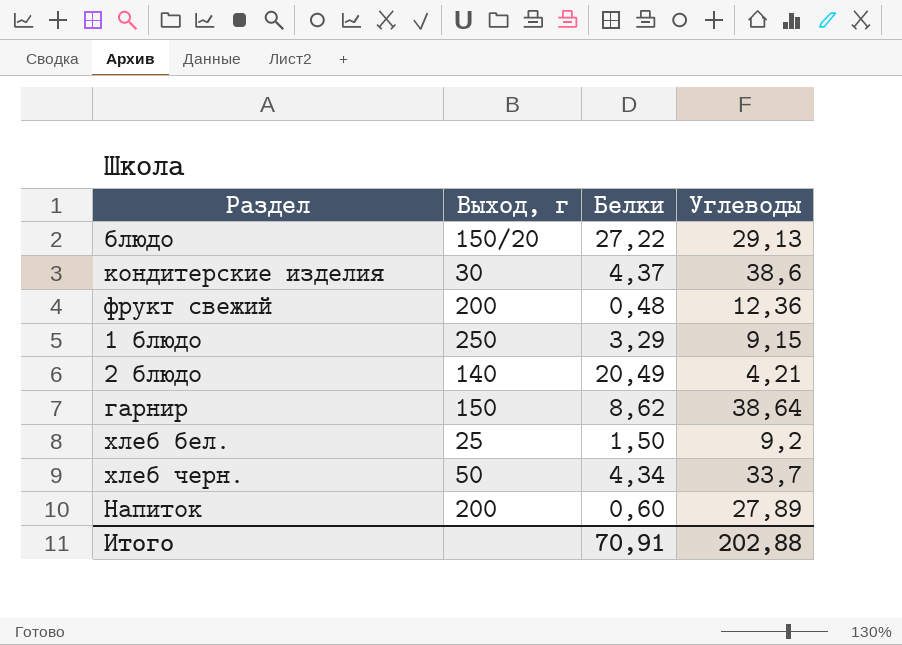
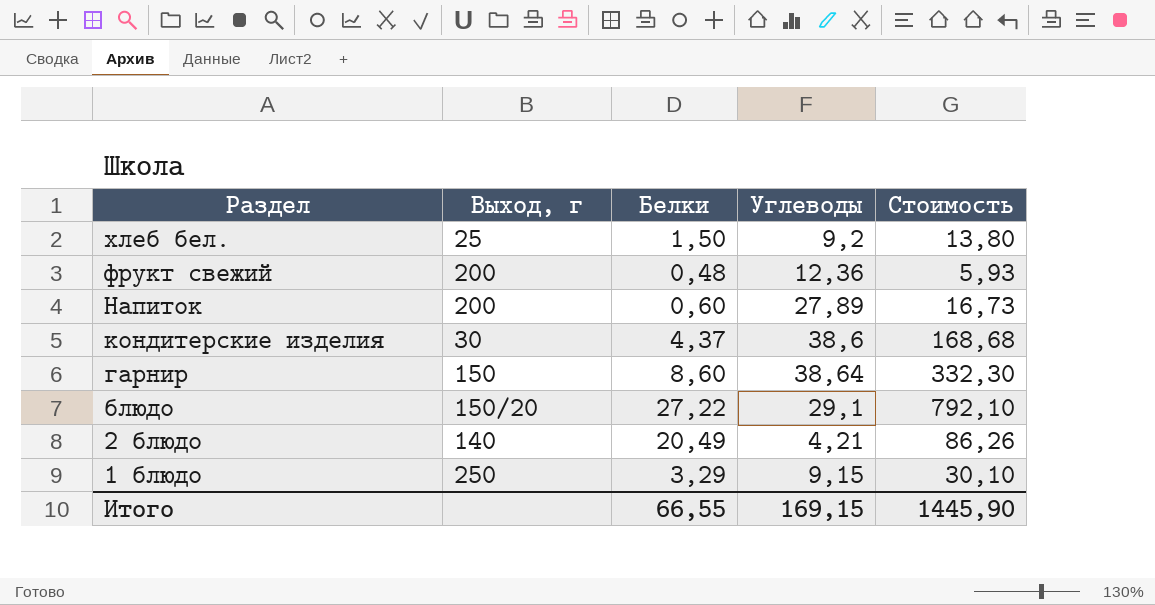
row order: none -> Раздел descending
column Стоимость | formula: none -> [Белки] * [Углеводы]
row хлеб черн.: 50 | 4,34 | 33,7 -> none
гарнир | Белки: 8,62 -> 8,60
блюдо | Углеводы: 29,13 -> 29,1
Итого | Белки: 70,91 -> 66,55
Итого | Углеводы: 202,88 -> 169,15

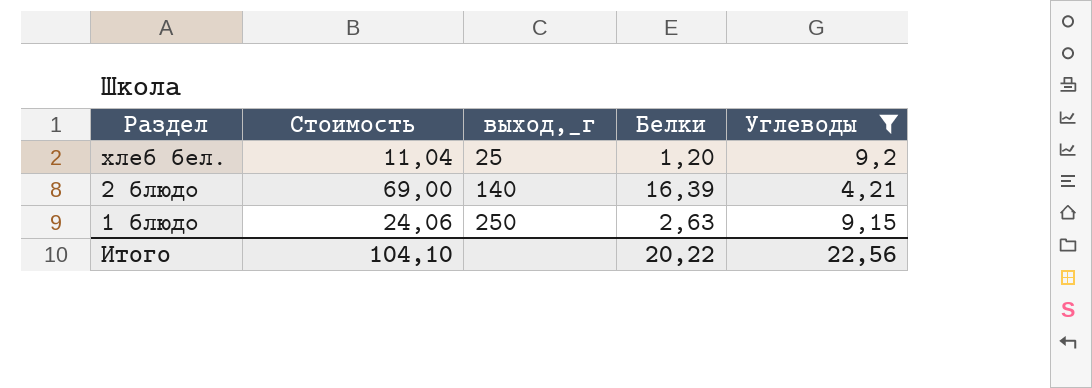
filter: none -> Углеводы <= 9,2
column Стоимость | position: 5 -> 2
column name: Выход, г -> выход,_г
хлеб бел. | Стоимость: 13,80 -> 11,04
хлеб бел. | Белки: 1,50 -> 1,20
2 блюдо | Стоимость: 86,26 -> 69,00
2 блюдо | Белки: 20,49 -> 16,39
1 блюдо | Стоимость: 30,10 -> 24,06
1 блюдо | Белки: 3,29 -> 2,63
Итого | Стоимость: 1445,90 -> 104,10
Итого | Белки: 66,55 -> 20,22
Итого | Углеводы: 169,15 -> 22,56

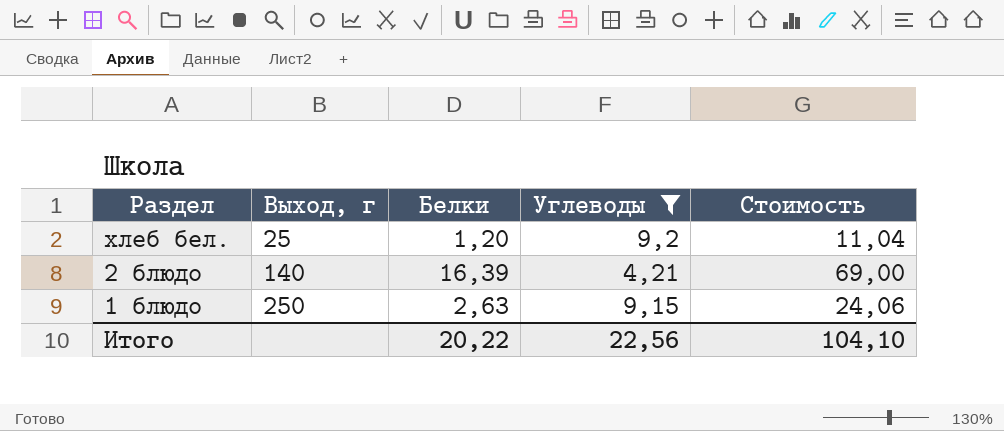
column name: выход,_г -> Выход, г
column Стоимость | position: 2 -> 5

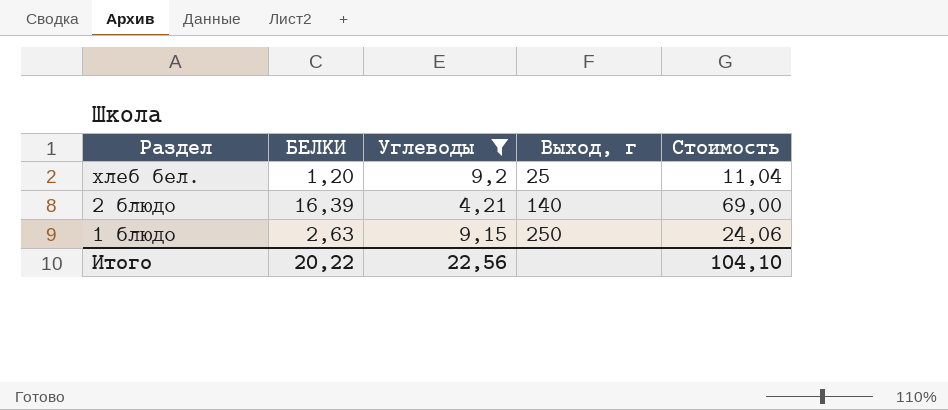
column name: Белки -> БЕЛКИ
column Выход, г | position: 2 -> 4

